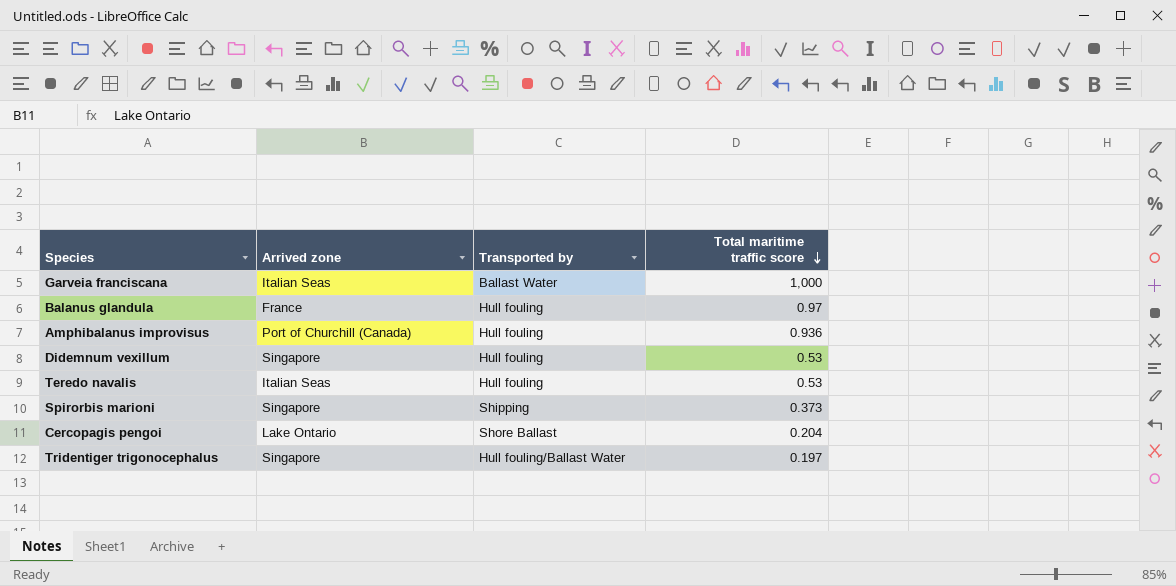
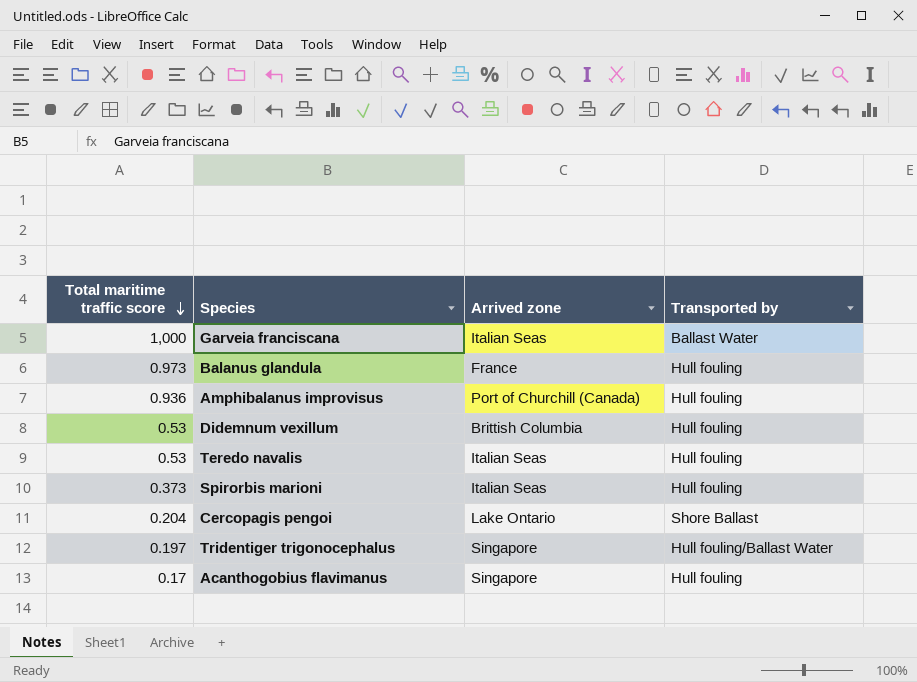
column Total maritime traffic score | position: 4 -> 1
Balanus glandula | Total maritime traffic score: 0.97 -> 0.973
Didemnum vexillum | Arrived zone: Singapore -> Brittish Columbia
Spirorbis marioni | Arrived zone: Singapore -> Italian Seas
Spirorbis marioni | Transported by: Shipping -> Hull fouling
row Acanthogobius flavimanus: none -> 0.17 | Singapore | Hull fouling

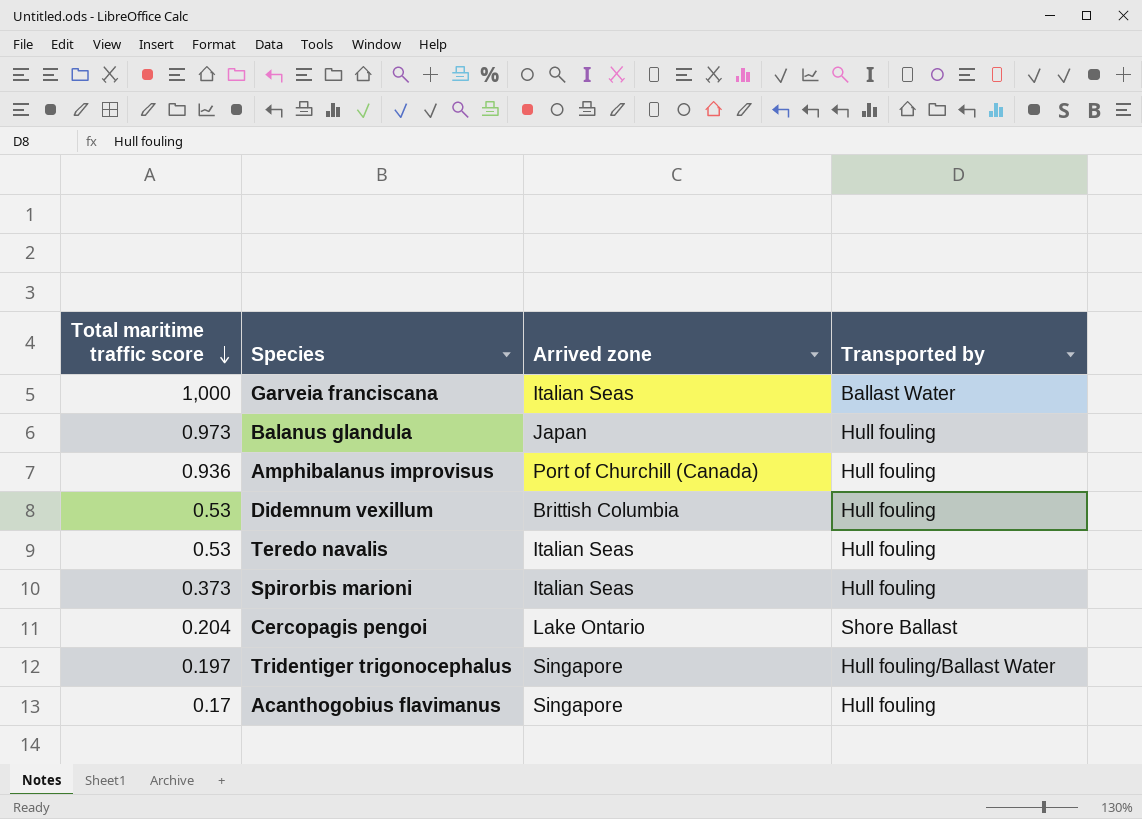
Balanus glandula | Arrived zone: France -> Japan

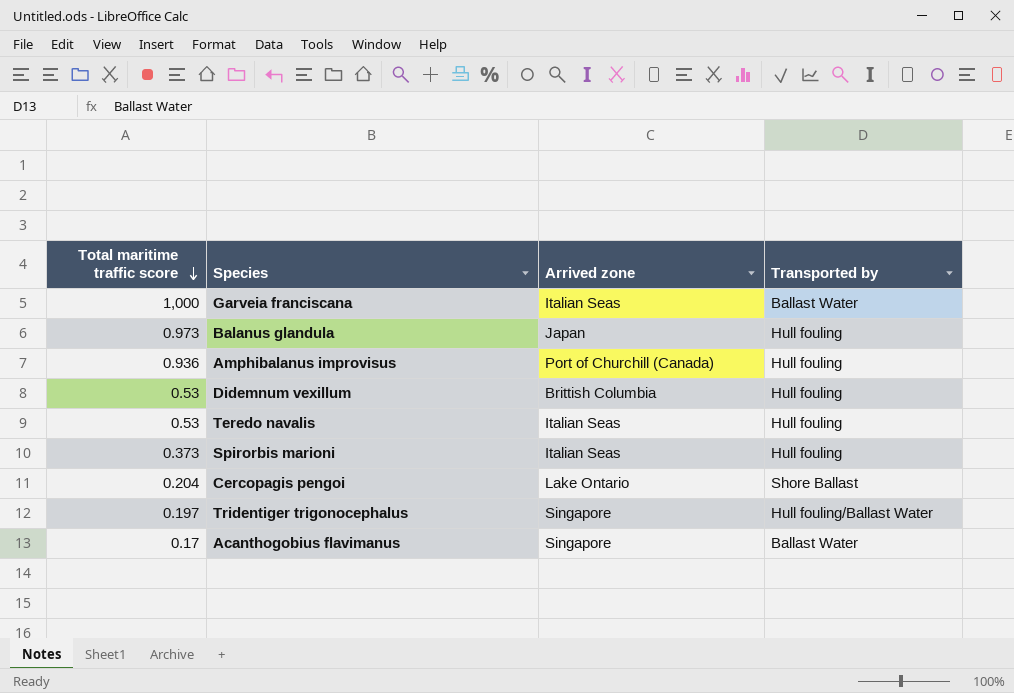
Acanthogobius flavimanus | Transported by: Hull fouling -> Ballast Water

